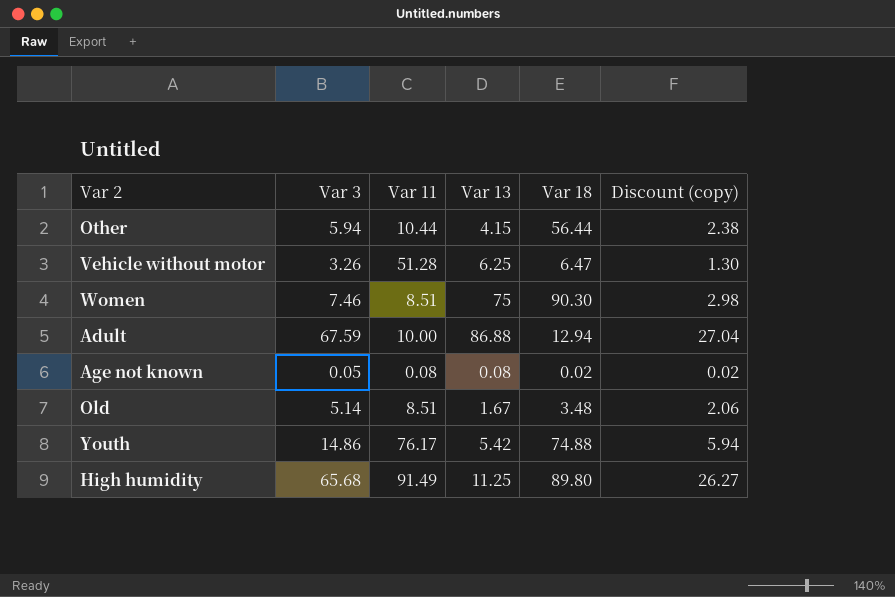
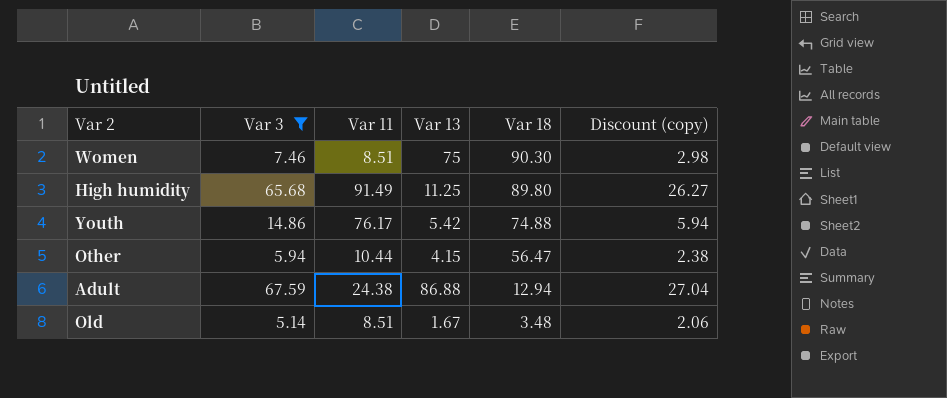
filter: none -> Var 3 >= 5.14
row order: none -> Var 18 descending
Other | Var 18: 56.44 -> 56.47
Adult | Var 11: 10.00 -> 24.38

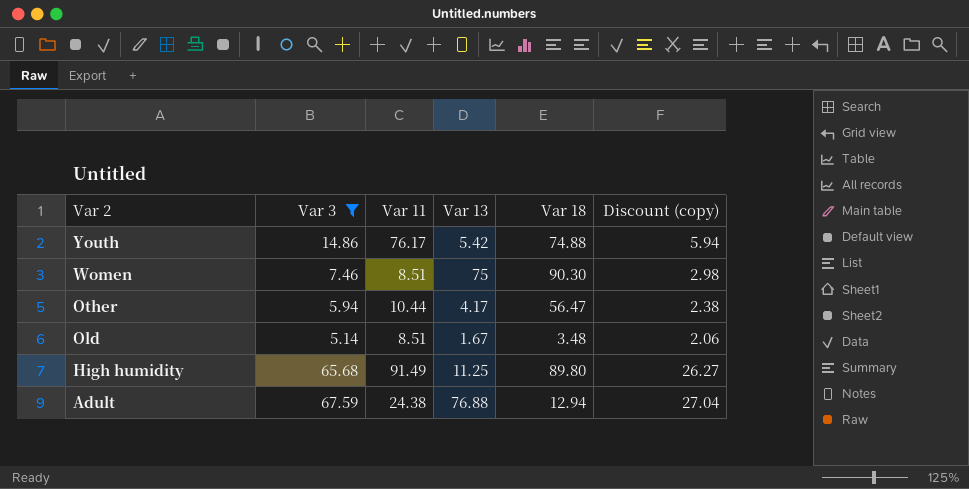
row order: Var 18 descending -> Var 2 descending
Other | Var 13: 4.15 -> 4.17
Adult | Var 13: 86.88 -> 76.88

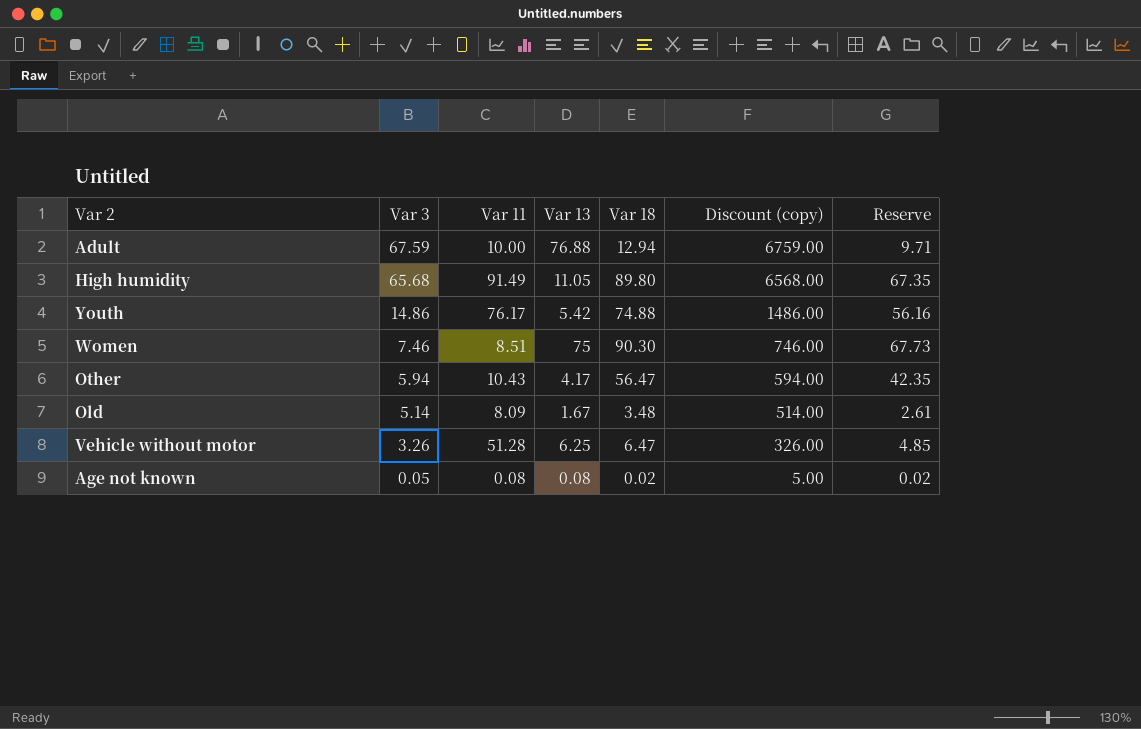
filter: Var 3 >= 5.14 -> none
row order: Var 2 descending -> Var 3 descending
column Discount (copy) | formula: [Var 3] * 0.4 -> [Var 3] * 100
column Reserve | formula: none -> [Var 18] * 0.75
Adult | Var 11: 24.38 -> 10.00
High humidity | Var 13: 11.25 -> 11.05
Other | Var 11: 10.44 -> 10.43
Old | Var 11: 8.51 -> 8.09

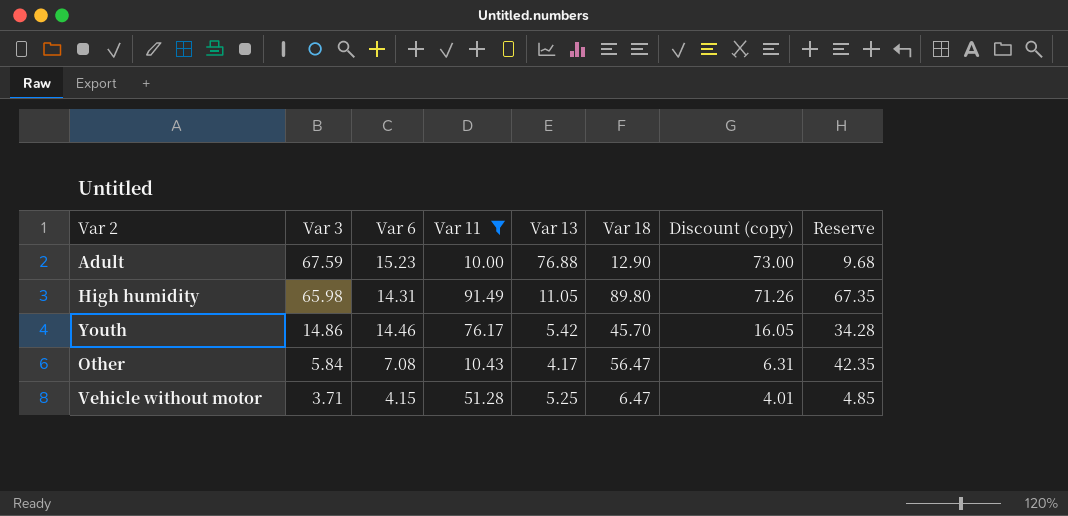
filter: none -> Var 11 >= 10.00
column Var 6 | position: none -> 3
column Discount (copy) | formula: [Var 3] * 100 -> [Var 3] * 1.08
Adult | Var 18: 12.94 -> 12.90
Adult | Reserve: 9.71 -> 9.68
High humidity | Var 3: 65.68 -> 65.98
Youth | Var 18: 74.88 -> 45.70
Youth | Reserve: 56.16 -> 34.28
Other | Var 3: 5.94 -> 5.84
Vehicle without motor | Var 3: 3.26 -> 3.71
Vehicle without motor | Var 13: 6.25 -> 5.25

